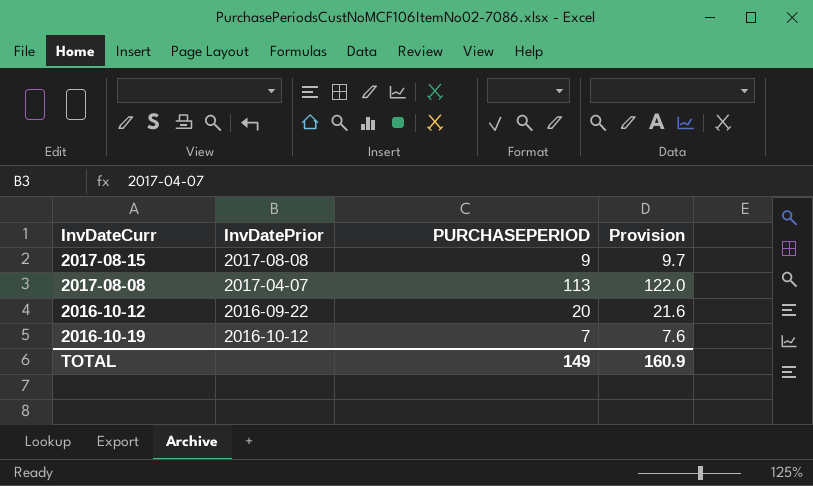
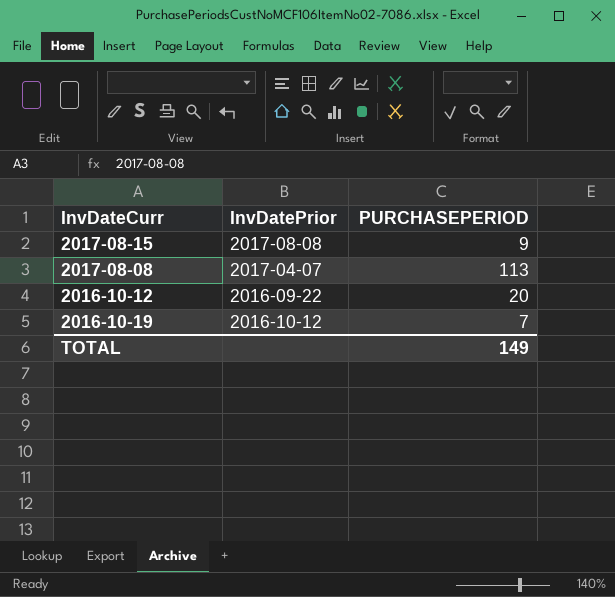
column Provision | formula: [PURCHASEPERIOD] * 1.08 -> none

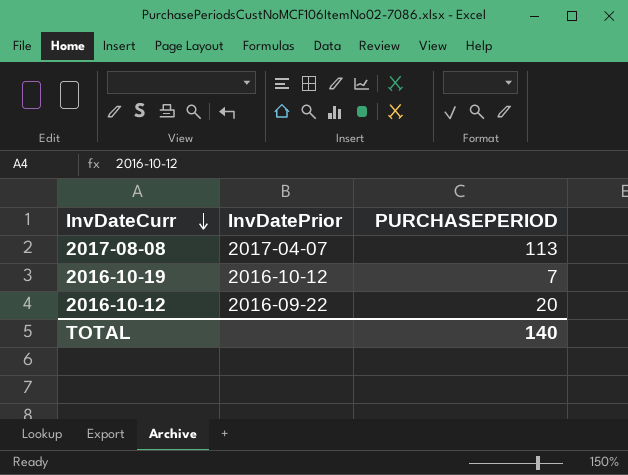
row order: none -> InvDateCurr descending
row 2017-08-15: 2017-08-08 | 9 -> none
TOTAL | PURCHASEPERIOD: 149 -> 140

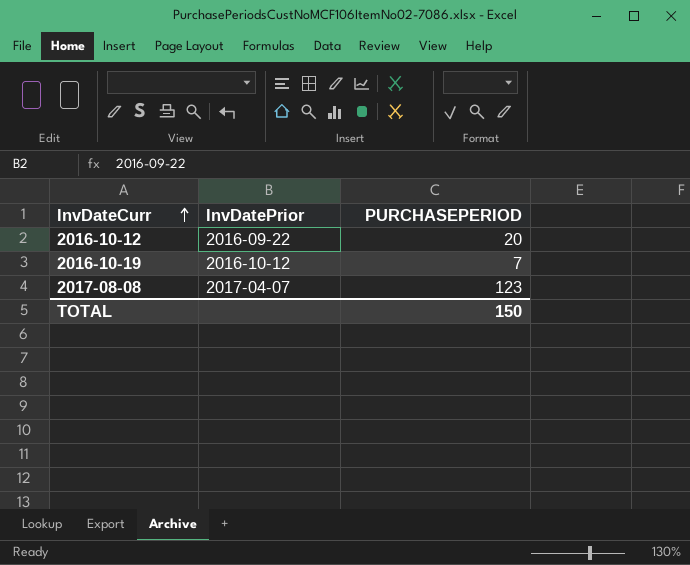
row order: InvDateCurr descending -> InvDateCurr ascending
2017-08-08 | PURCHASEPERIOD: 113 -> 123
TOTAL | PURCHASEPERIOD: 140 -> 150

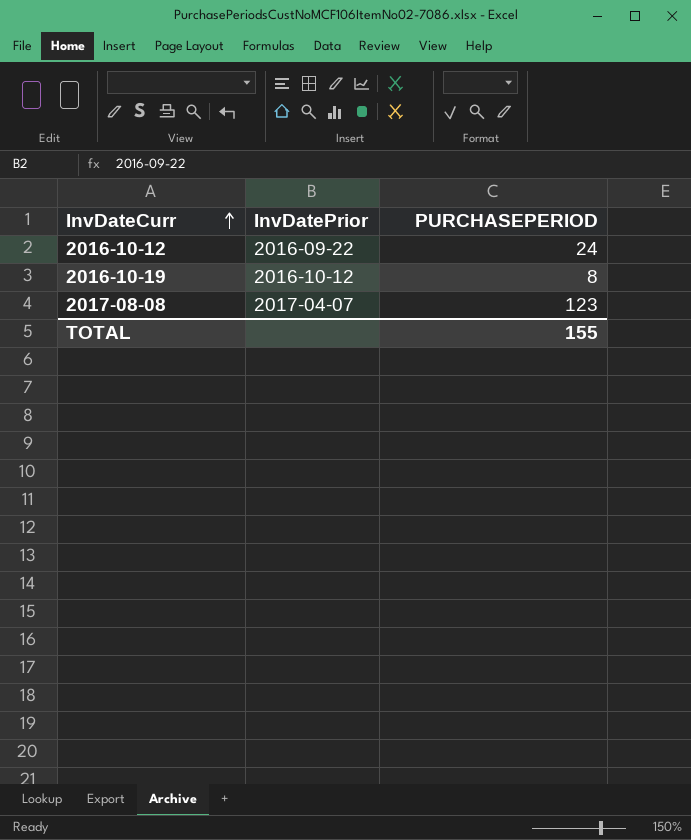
2016-10-12 | PURCHASEPERIOD: 20 -> 24
2016-10-19 | PURCHASEPERIOD: 7 -> 8
TOTAL | PURCHASEPERIOD: 150 -> 155

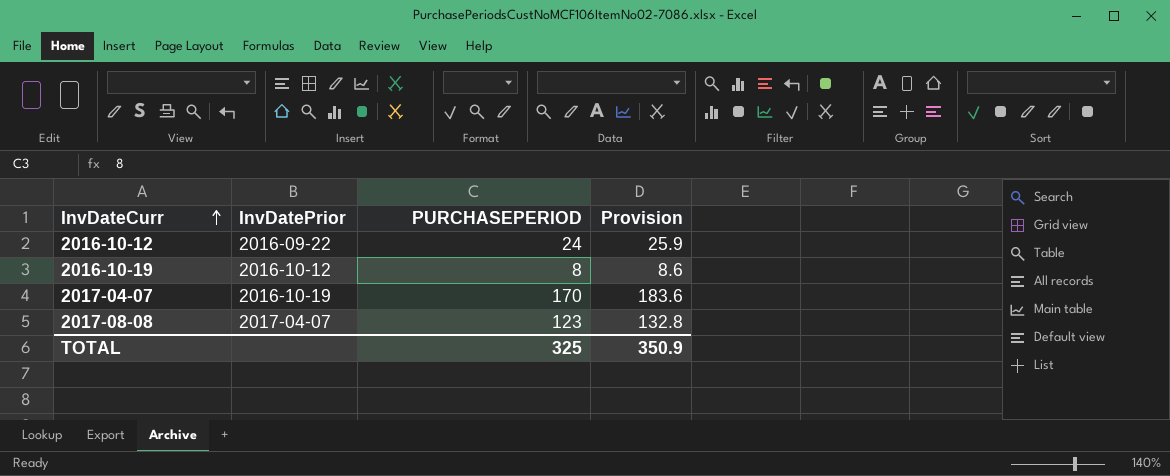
column Provision | formula: none -> [PURCHASEPERIOD] * 1.08
row 2017-04-07: none -> 2016-10-19 | 170 | 183.6
TOTAL | PURCHASEPERIOD: 155 -> 325

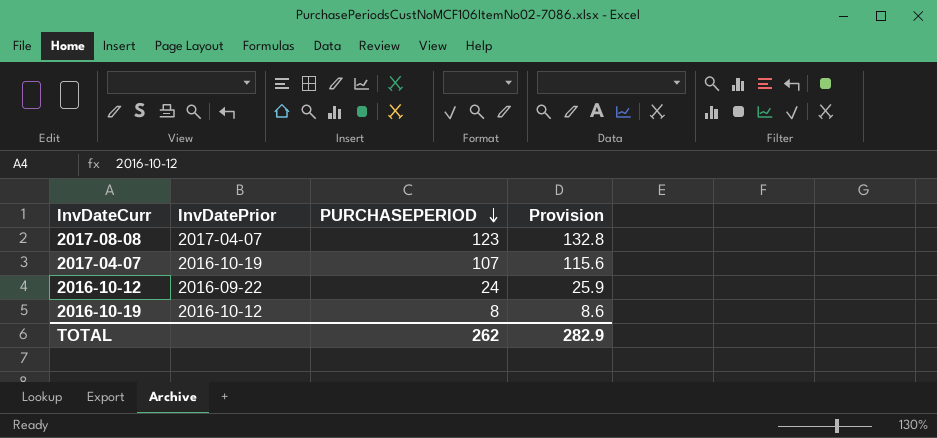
row order: InvDateCurr ascending -> PURCHASEPERIOD descending
2017-04-07 | PURCHASEPERIOD: 170 -> 107
2017-04-07 | Provision: 183.6 -> 115.6
TOTAL | PURCHASEPERIOD: 325 -> 262
TOTAL | Provision: 350.9 -> 282.9

